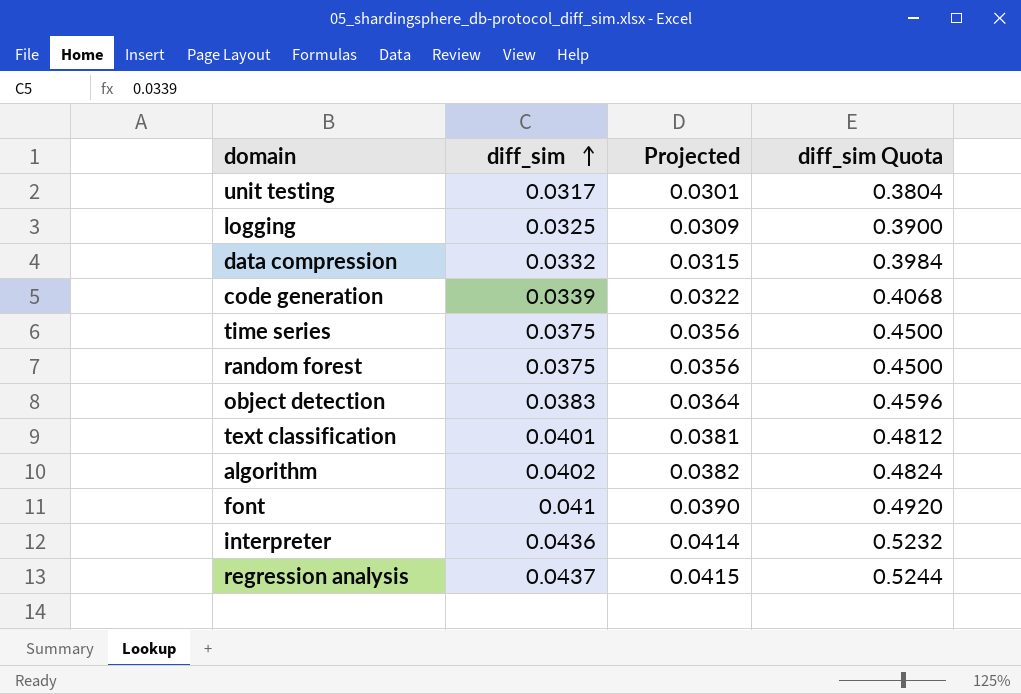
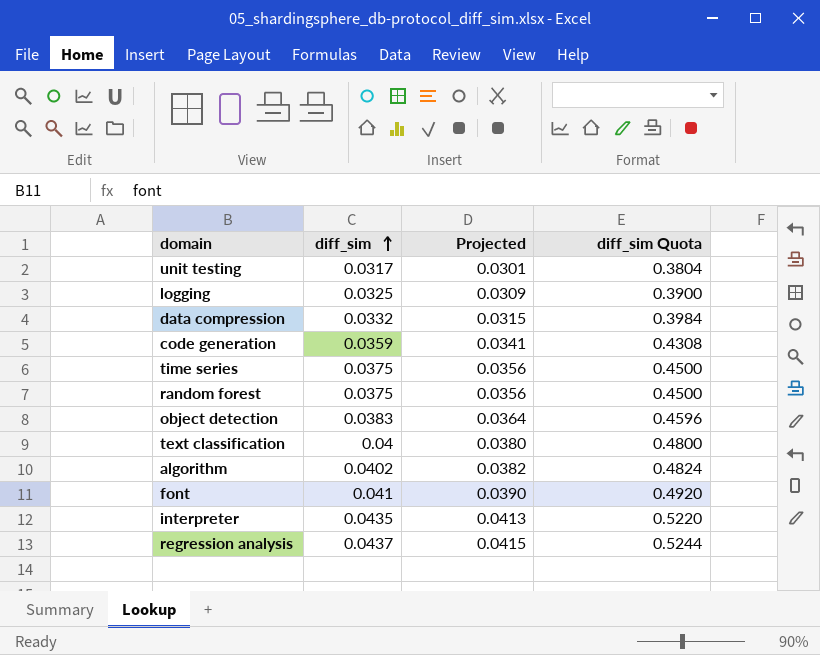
code generation | diff_sim: 0.0339 -> 0.0359
code generation | Projected: 0.0322 -> 0.0341
code generation | diff_sim Quota: 0.4068 -> 0.4308
text classification | diff_sim: 0.0401 -> 0.04
text classification | Projected: 0.0381 -> 0.0380
text classification | diff_sim Quota: 0.4812 -> 0.4800
interpreter | diff_sim: 0.0436 -> 0.0435
interpreter | Projected: 0.0414 -> 0.0413
interpreter | diff_sim Quota: 0.5232 -> 0.5220

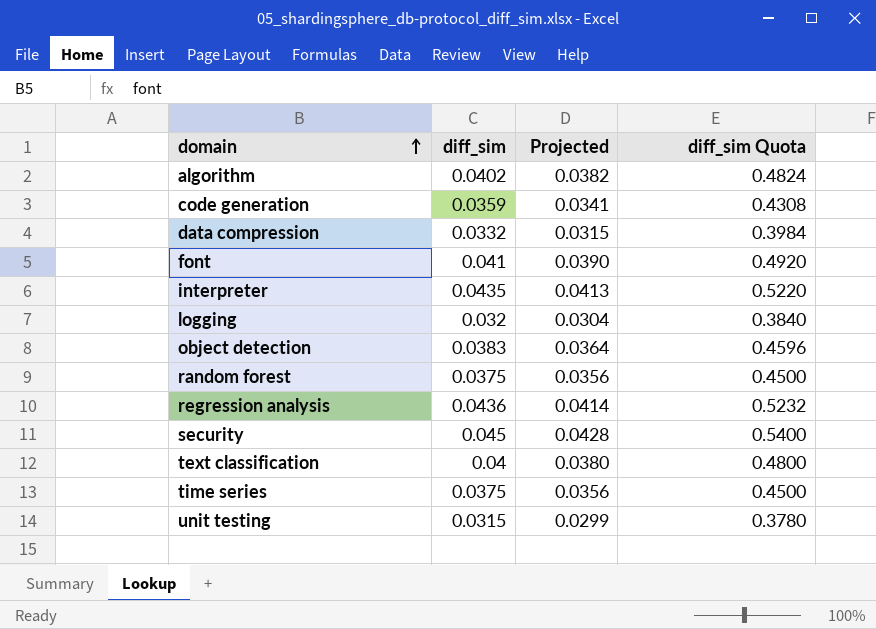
row order: diff_sim ascending -> domain ascending
logging | diff_sim: 0.0325 -> 0.032
logging | Projected: 0.0309 -> 0.0304
logging | diff_sim Quota: 0.3900 -> 0.3840
regression analysis | diff_sim: 0.0437 -> 0.0436
regression analysis | Projected: 0.0415 -> 0.0414
regression analysis | diff_sim Quota: 0.5244 -> 0.5232
row security: none -> 0.045 | 0.0428 | 0.5400
unit testing | diff_sim: 0.0317 -> 0.0315
unit testing | Projected: 0.0301 -> 0.0299
unit testing | diff_sim Quota: 0.3804 -> 0.3780

